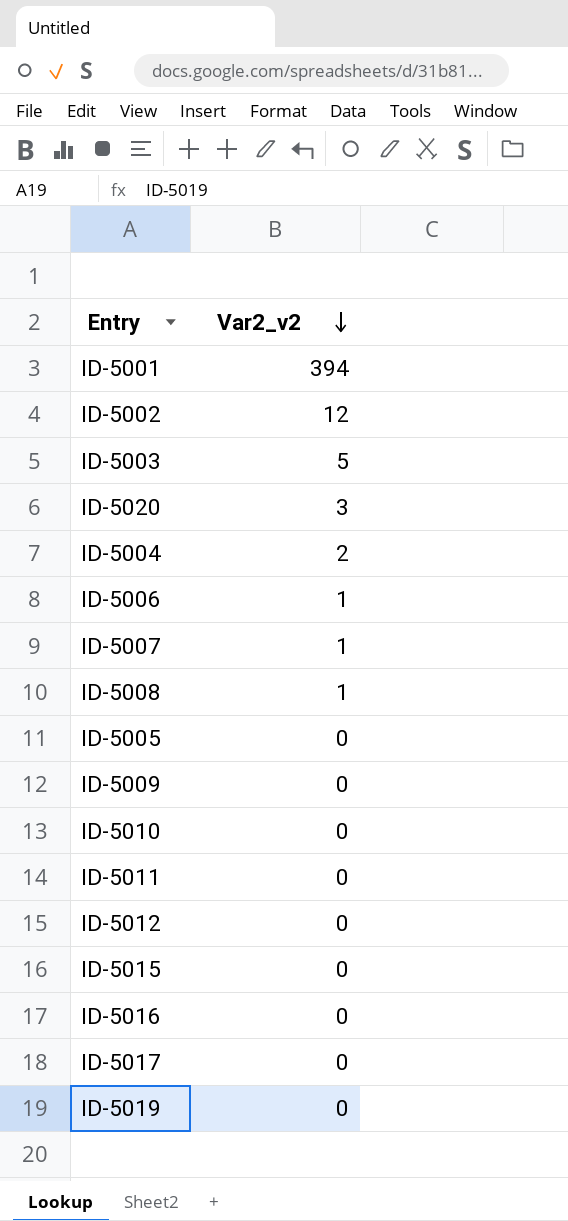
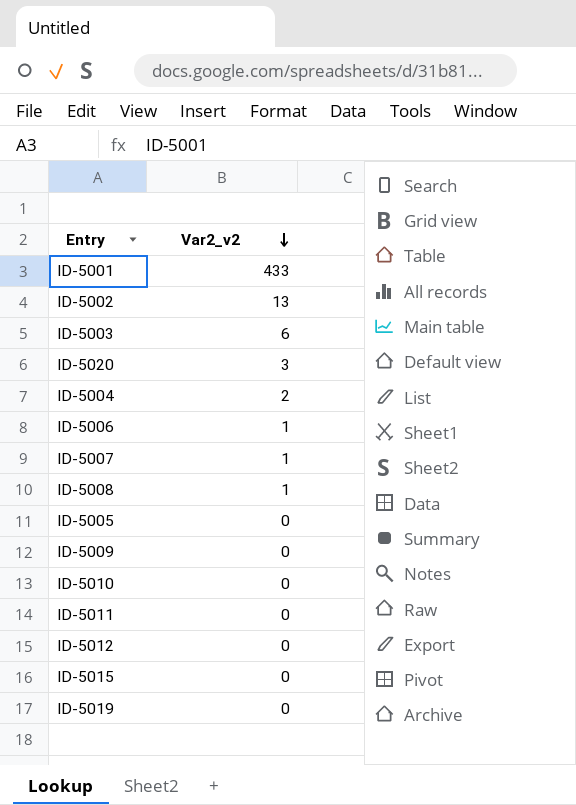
row ID-5016: 0 -> none
row ID-5017: 0 -> none
ID-5001 | Var2_v2: 394 -> 433
ID-5002 | Var2_v2: 12 -> 13
ID-5003 | Var2_v2: 5 -> 6

